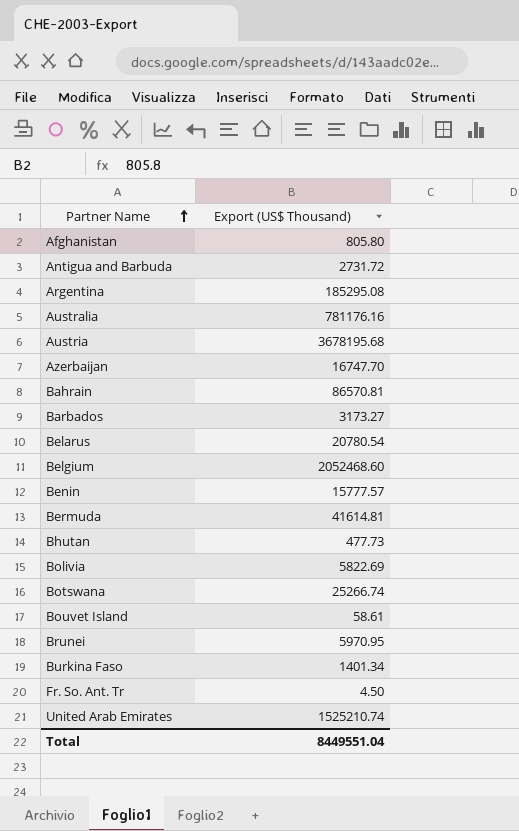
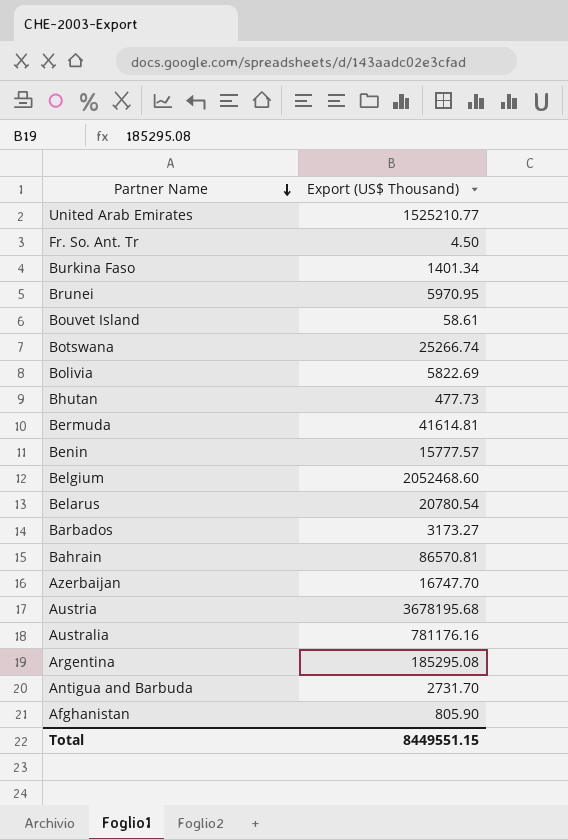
row order: Partner Name ascending -> Partner Name descending
United Arab Emirates | Export (US$ Thousand): 1525210.74 -> 1525210.77
Antigua and Barbuda | Export (US$ Thousand): 2731.72 -> 2731.70
Afghanistan | Export (US$ Thousand): 805.80 -> 805.90
Total | Export (US$ Thousand): 8449551.04 -> 8449551.15

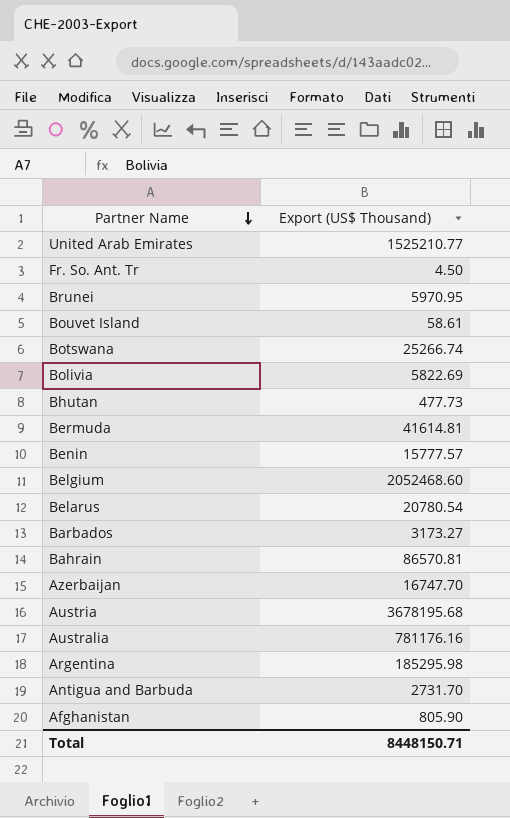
row Burkina Faso: 1401.34 -> none
Argentina | Export (US$ Thousand): 185295.08 -> 185295.98
Total | Export (US$ Thousand): 8449551.15 -> 8448150.71

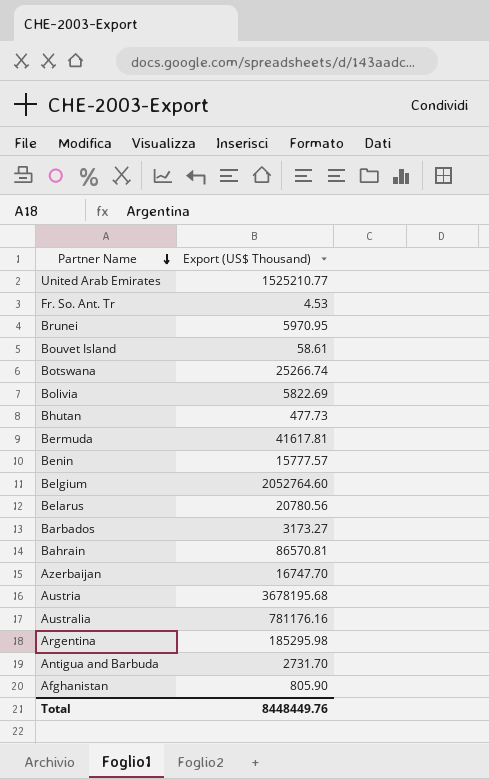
Fr. So. Ant. Tr | Export (US$ Thousand): 4.50 -> 4.53
Bermuda | Export (US$ Thousand): 41614.81 -> 41617.81
Belgium | Export (US$ Thousand): 2052468.60 -> 2052764.60
Belarus | Export (US$ Thousand): 20780.54 -> 20780.56
Total | Export (US$ Thousand): 8448150.71 -> 8448449.76

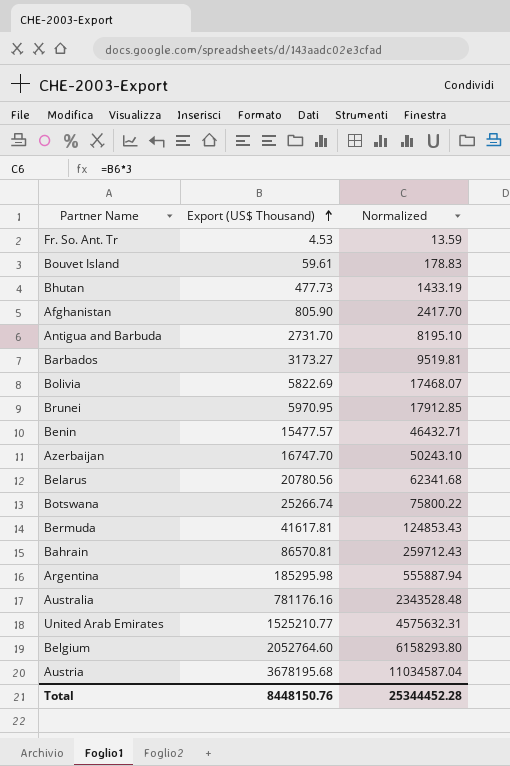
row order: Partner Name descending -> Export (US$ Thousand) ascending
column Normalized | formula: none -> [Export (US$ Thousand)] * 3
Bouvet Island | Export (US$ Thousand): 58.61 -> 59.61
Benin | Export (US$ Thousand): 15777.57 -> 15477.57
Total | Export (US$ Thousand): 8448449.76 -> 8448150.76

